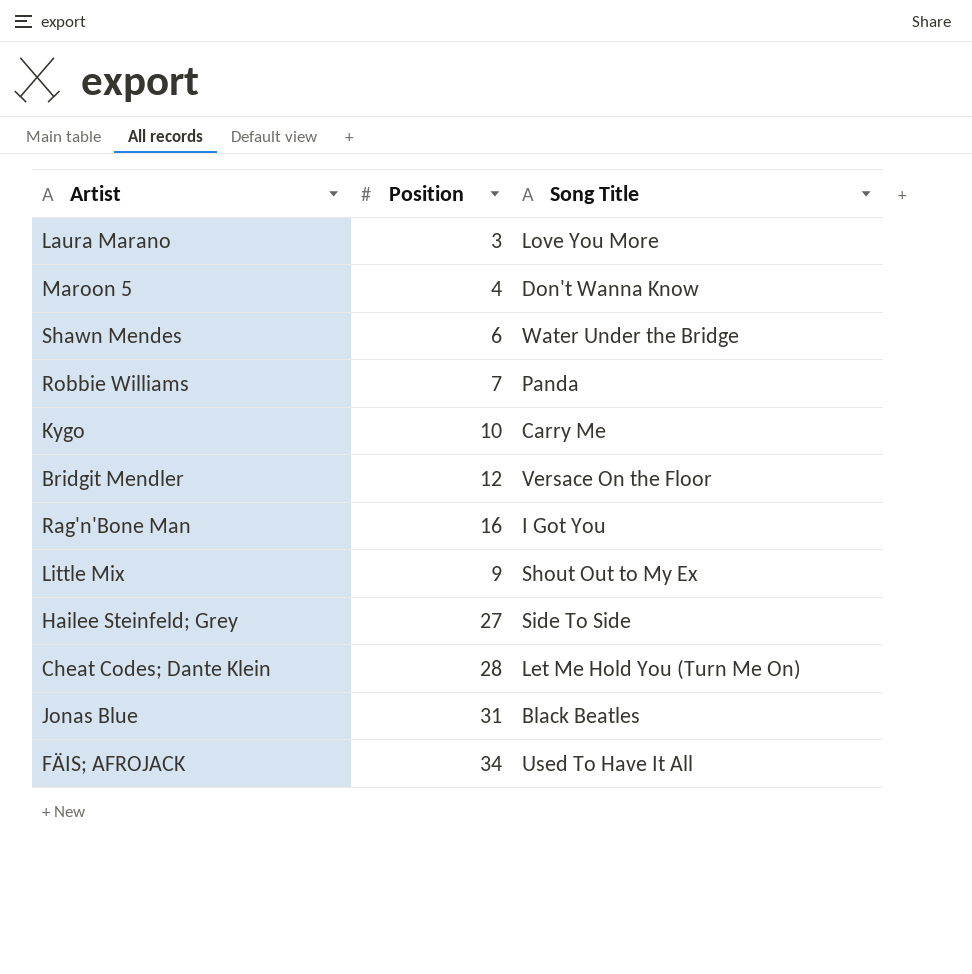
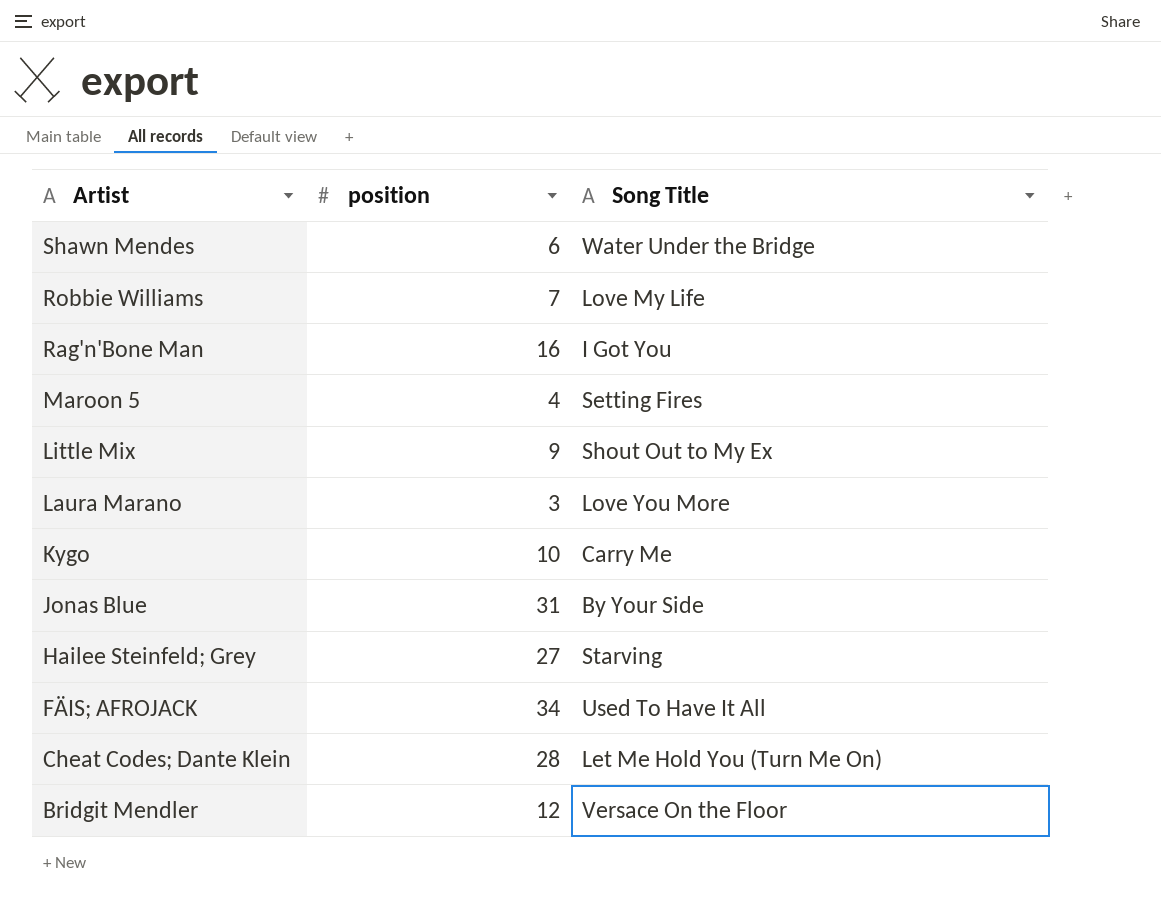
row order: none -> Artist descending
column name: Position -> position
Robbie Williams | Song Title: Panda -> Love My Life
Maroon 5 | Song Title: Don't Wanna Know -> Setting Fires
Jonas Blue | Song Title: Black Beatles -> By Your Side
Hailee Steinfeld; Grey | Song Title: Side To Side -> Starving

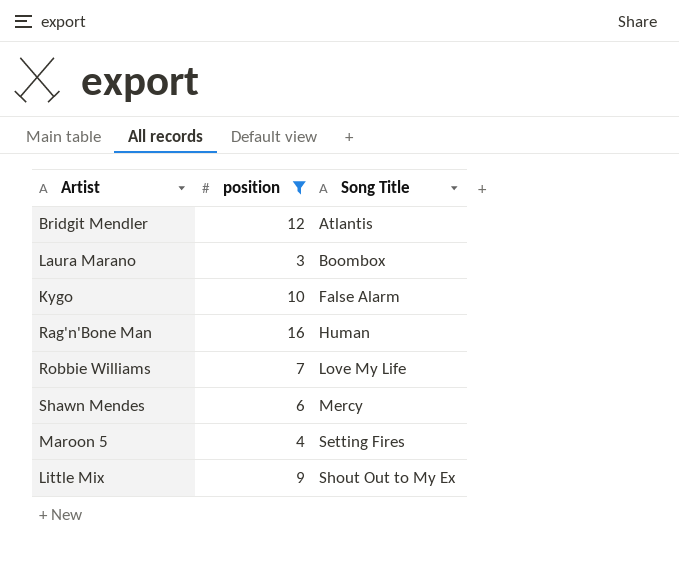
filter: none -> position <= 16
row order: Artist descending -> Song Title ascending
Bridgit Mendler | Song Title: Versace On the Floor -> Atlantis
Laura Marano | Song Title: Love You More -> Boombox
Kygo | Song Title: Carry Me -> False Alarm
Rag'n'Bone Man | Song Title: I Got You -> Human
Shawn Mendes | Song Title: Water Under the Bridge -> Mercy

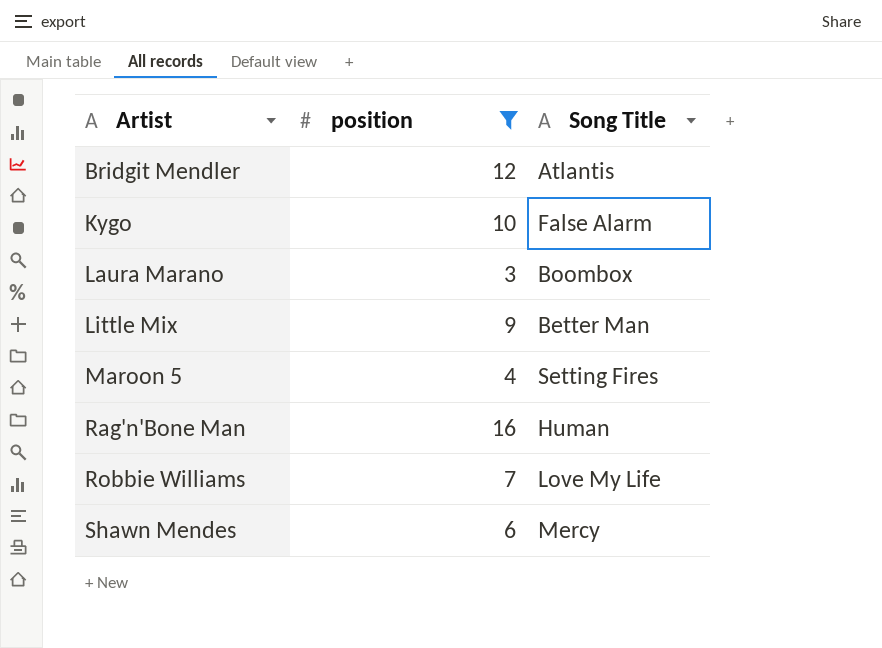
row order: Song Title ascending -> Artist ascending
Little Mix | Song Title: Shout Out to My Ex -> Better Man

